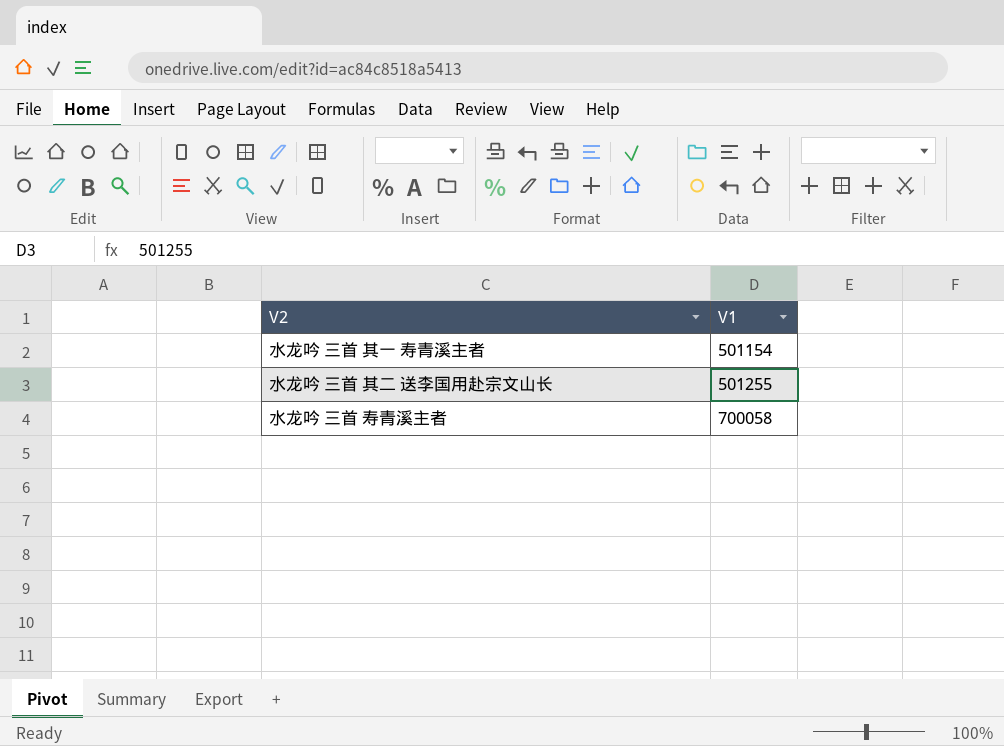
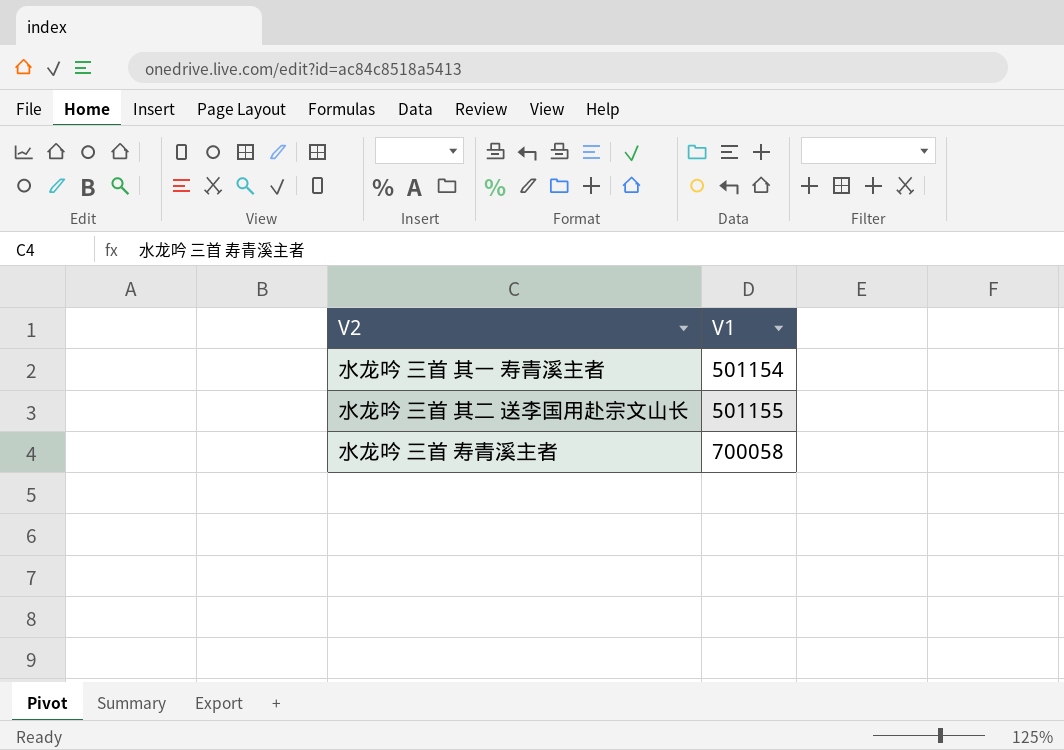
水龙吟 三首 其二 送李国用赴宗文山长 | V1: 501255 -> 501155

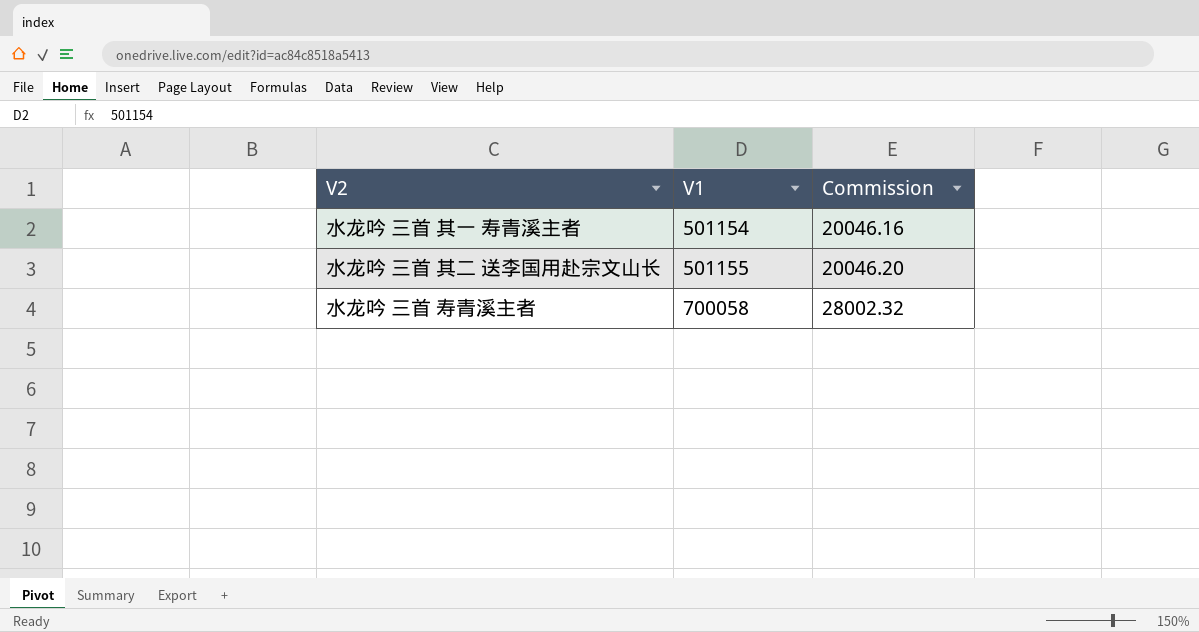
column Commission | formula: none -> [V1] * 0.04

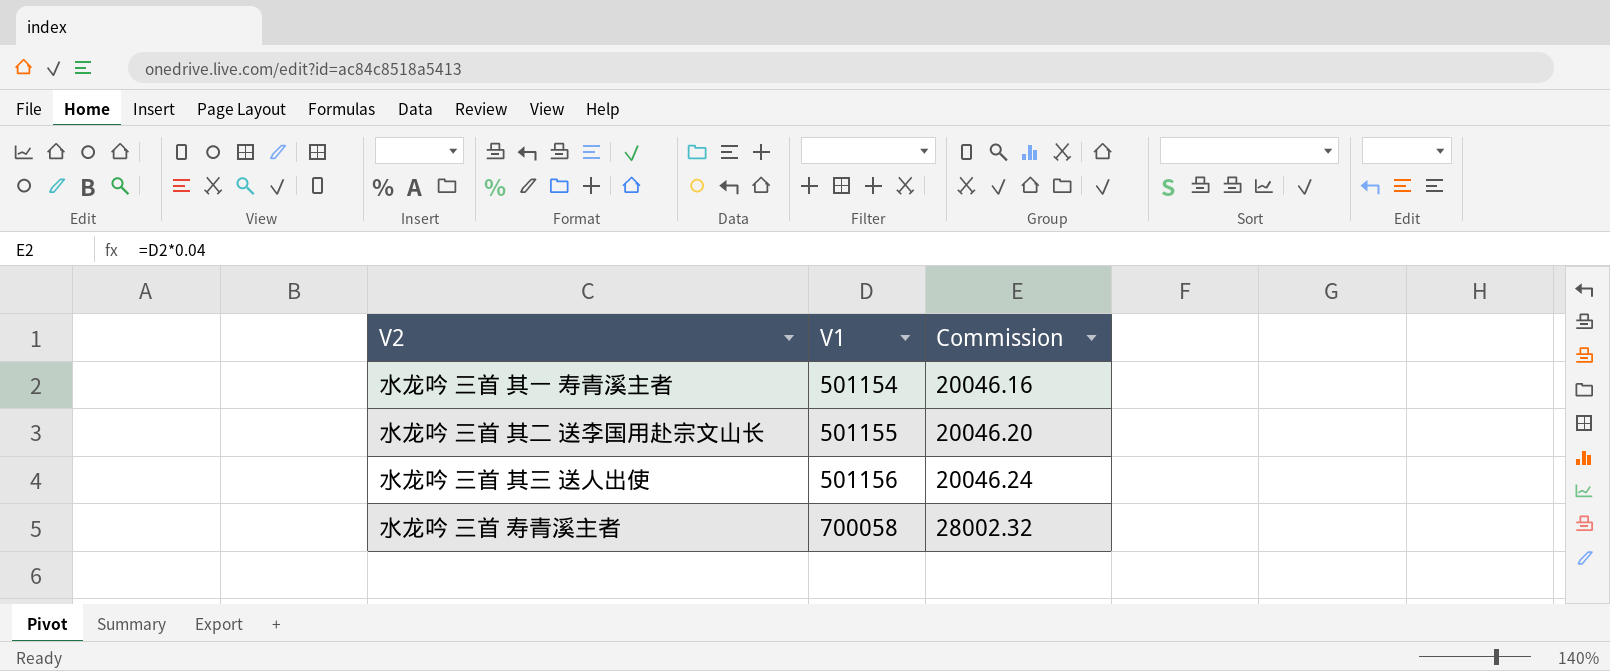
row 水龙吟 三首 其三 送人出使: none -> 501156 | 20046.24

